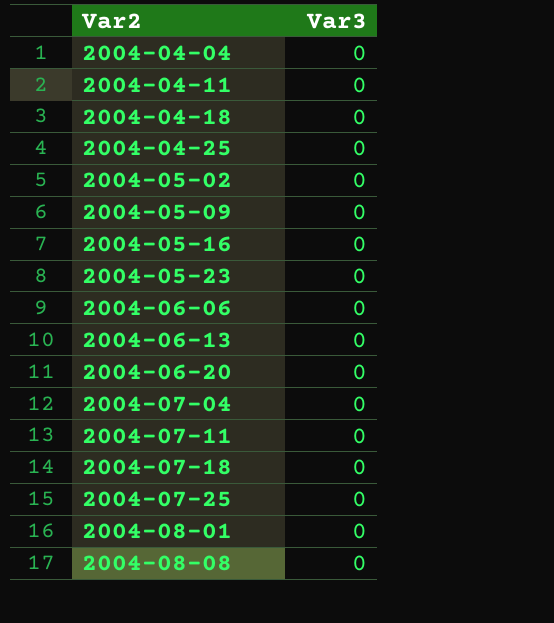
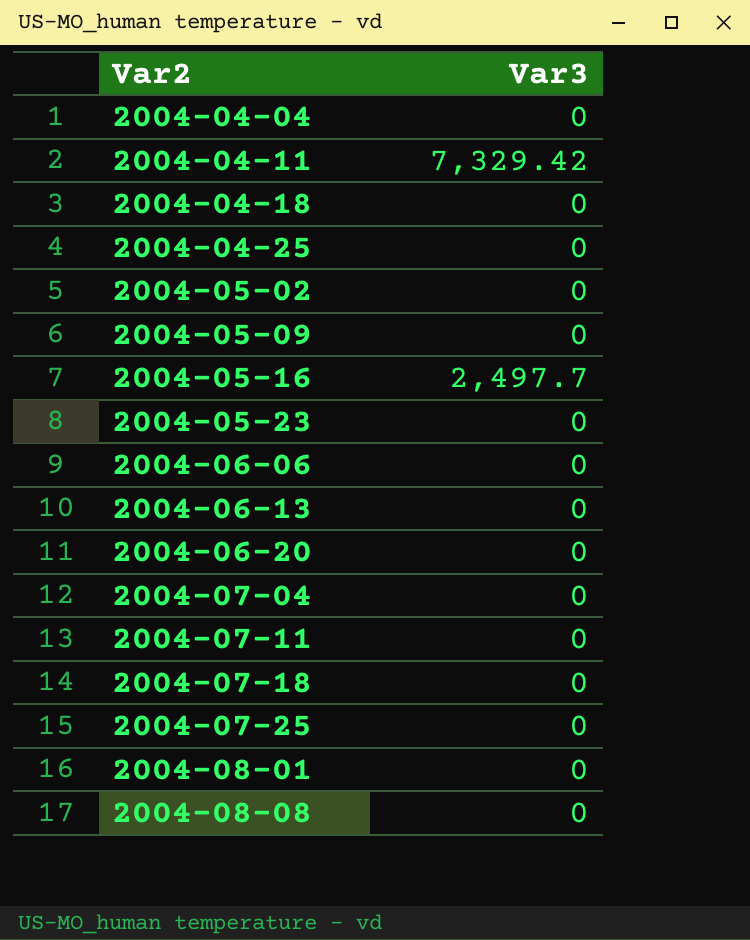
2004-04-11 | Var3: 0 -> 7,329.42
2004-05-16 | Var3: 0 -> 2,497.7

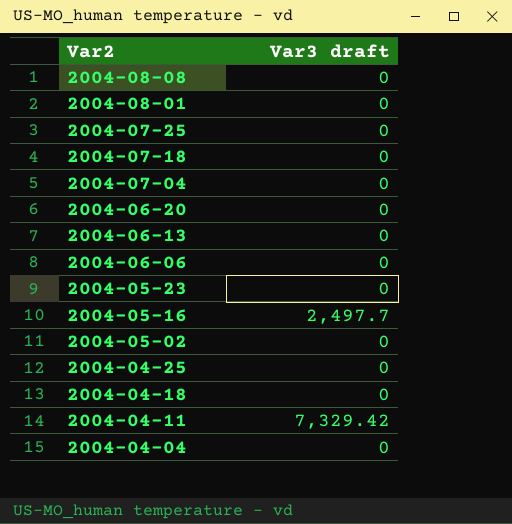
row order: Var2 ascending -> Var2 descending
column name: Var3 -> Var3 draft
row 2004-05-09: 0 -> none
row 2004-07-11: 0 -> none

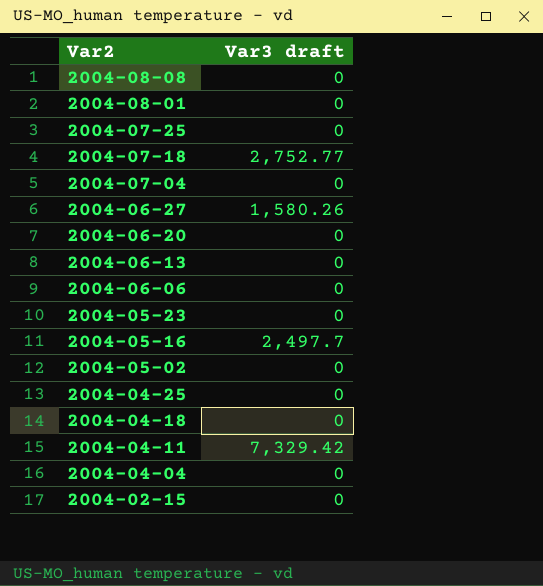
2004-07-18 | Var3 draft: 0 -> 2,752.77
row 2004-06-27: none -> 1,580.26
row 2004-02-15: none -> 0

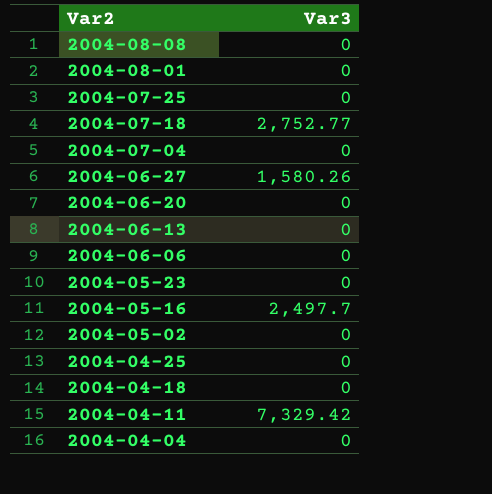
column name: Var3 draft -> Var3
row 2004-02-15: 0 -> none

